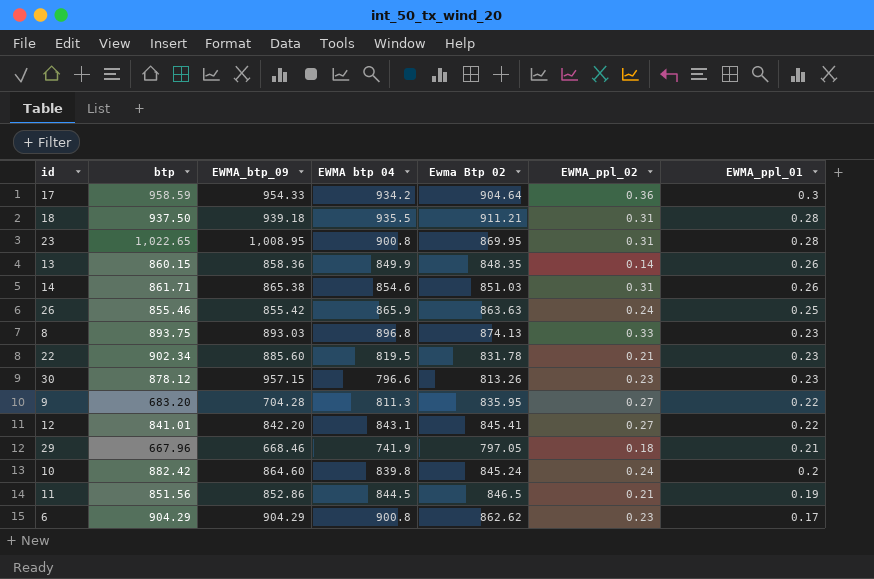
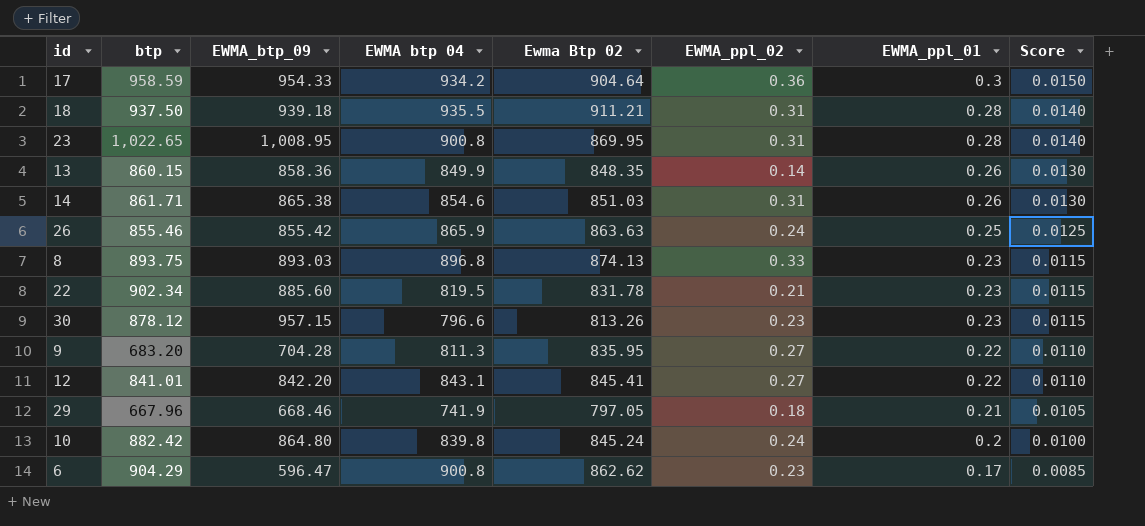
column Score | formula: none -> [EWMA_ppl_01] * 0.05
row 11: 851.56 | 852.86 | 844.5 | 846.5 | 0.21 | 0.19 -> none
10 | EWMA_btp_09: 864.60 -> 864.80
6 | EWMA_btp_09: 904.29 -> 596.47

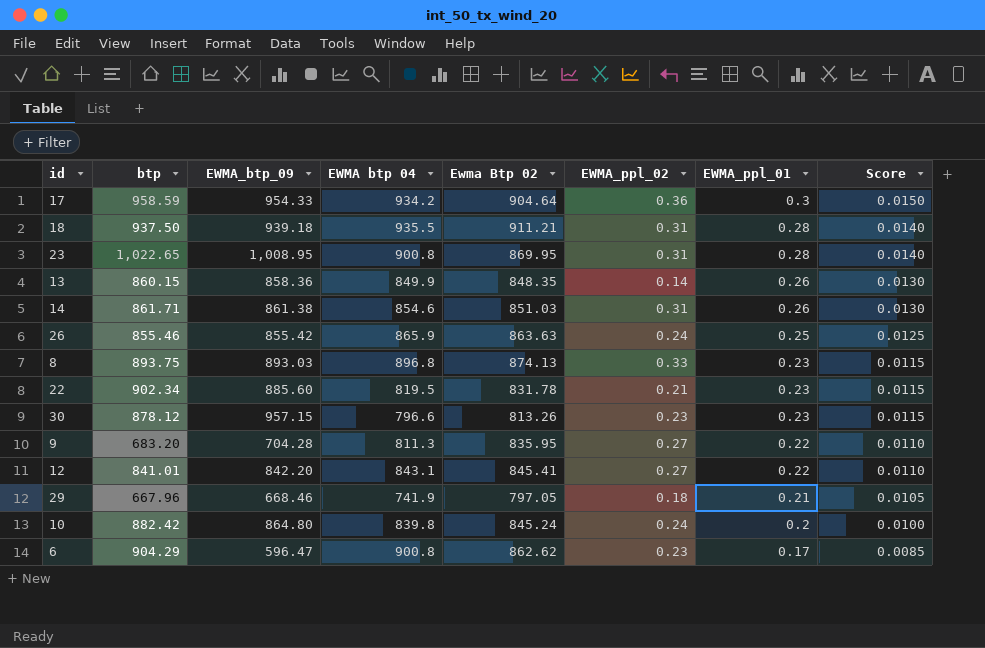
14 | EWMA_btp_09: 865.38 -> 861.38

